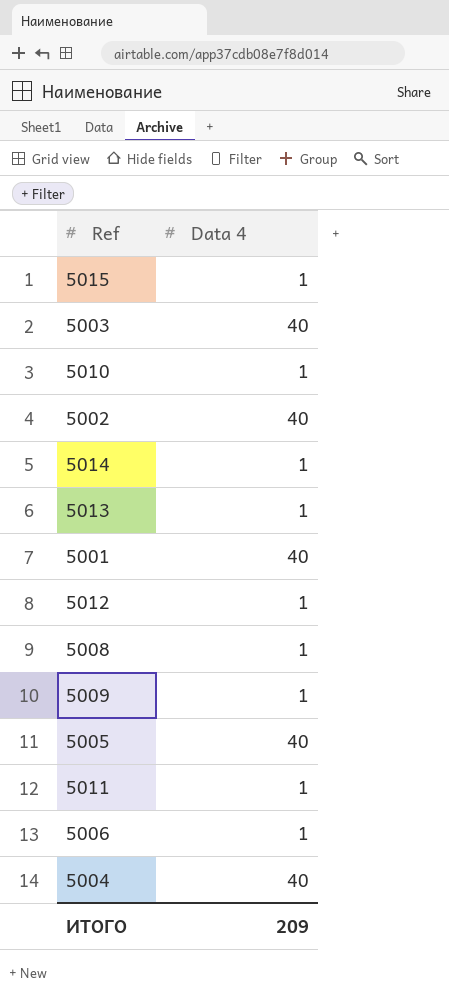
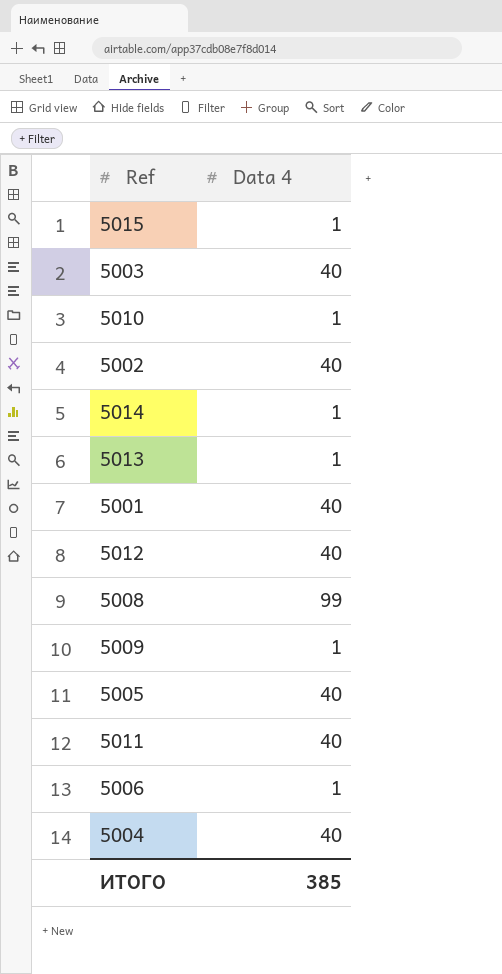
5012 | Data 4: 1 -> 40
5008 | Data 4: 1 -> 99
5011 | Data 4: 1 -> 40
ИТОГО | Data 4: 209 -> 385

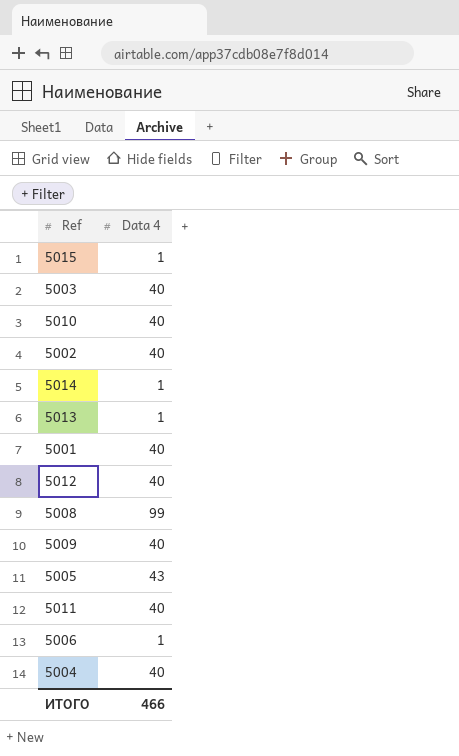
5010 | Data 4: 1 -> 40
5009 | Data 4: 1 -> 40
5005 | Data 4: 40 -> 43
ИТОГО | Data 4: 385 -> 466

